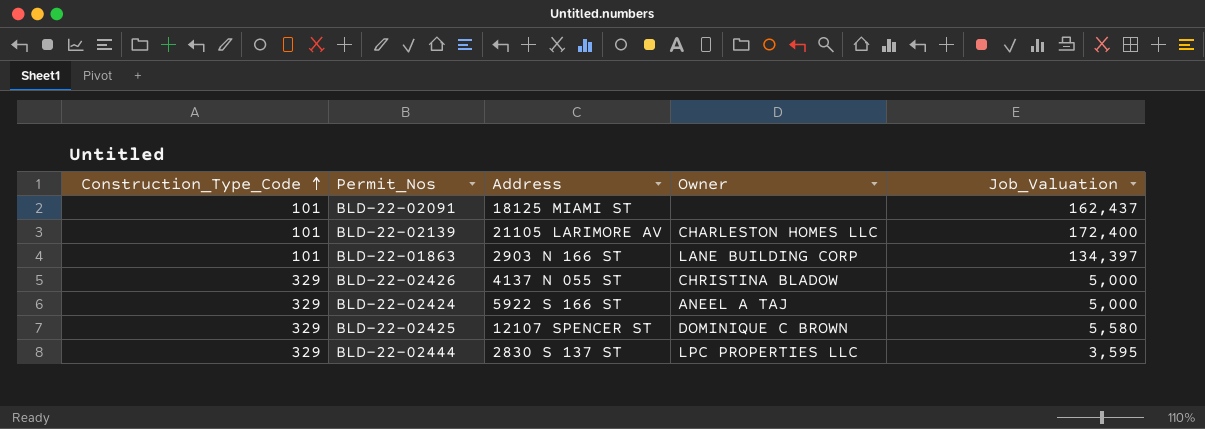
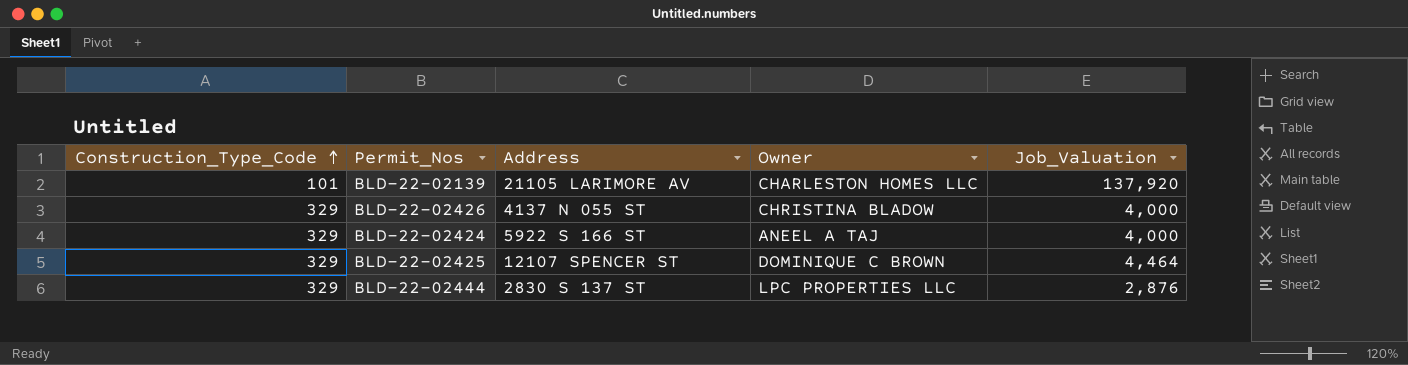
row BLD-22-02091: 101 | 18125 MIAMI ST | none | 162,437 -> none
row BLD-22-01863: 101 | 2903 N 166 ST | LANE BUILDING CORP | 134,397 -> none
BLD-22-02139 | Job_Valuation: 172,400 -> 137,920
BLD-22-02426 | Job_Valuation: 5,000 -> 4,000
BLD-22-02424 | Job_Valuation: 5,000 -> 4,000
BLD-22-02425 | Job_Valuation: 5,580 -> 4,464
BLD-22-02444 | Job_Valuation: 3,595 -> 2,876

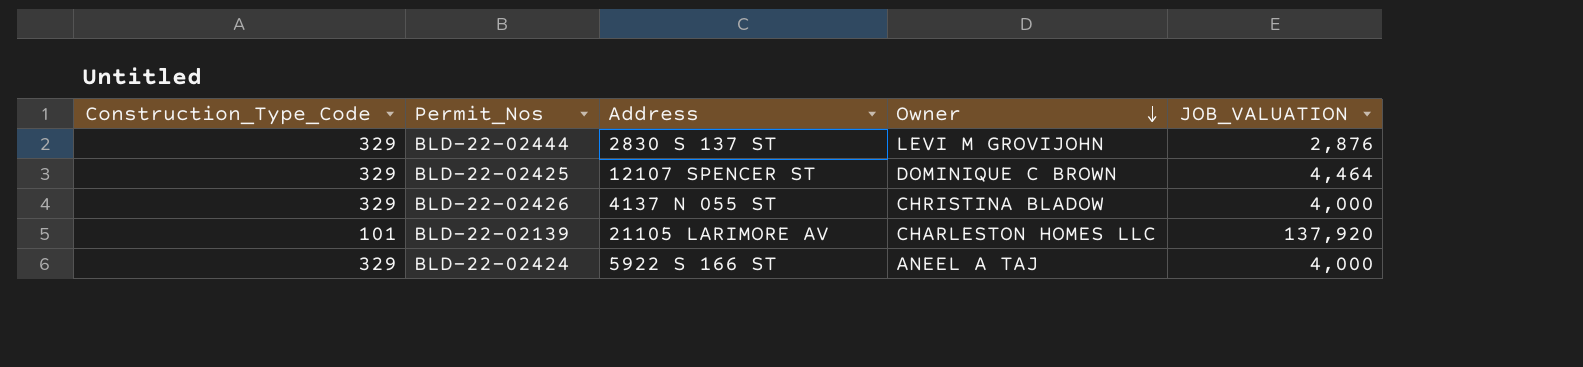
row order: Construction_Type_Code ascending -> Owner descending
column name: Job_Valuation -> JOB_VALUATION
BLD-22-02444 | Owner: LPC PROPERTIES LLC -> LEVI M GROVIJOHN

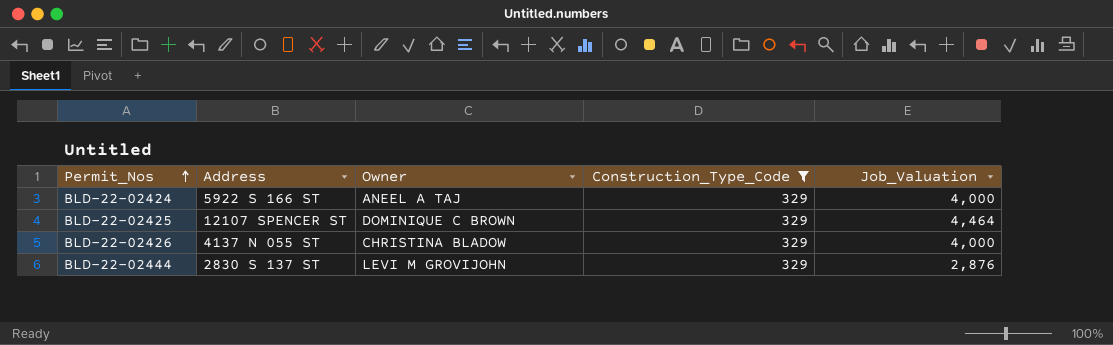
filter: none -> Construction_Type_Code = 329
row order: Owner descending -> Permit_Nos ascending
column Construction_Type_Code | position: 1 -> 4
column name: JOB_VALUATION -> Job_Valuation

